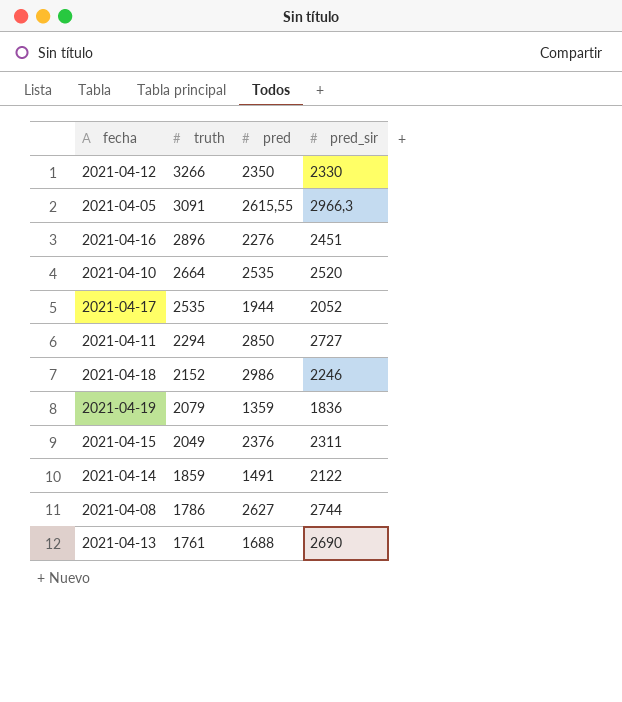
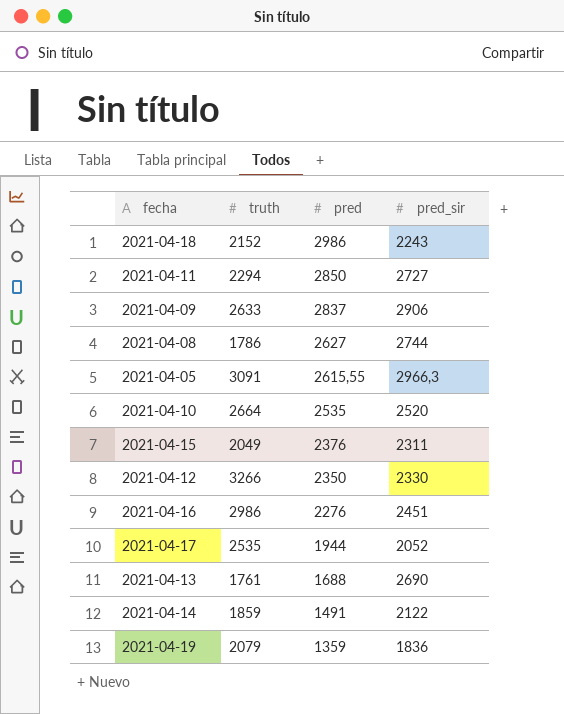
row order: truth descending -> pred descending
2021-04-18 | pred_sir: 2246 -> 2243
row 2021-04-09: none -> 2633 | 2837 | 2906
2021-04-16 | truth: 2896 -> 2986

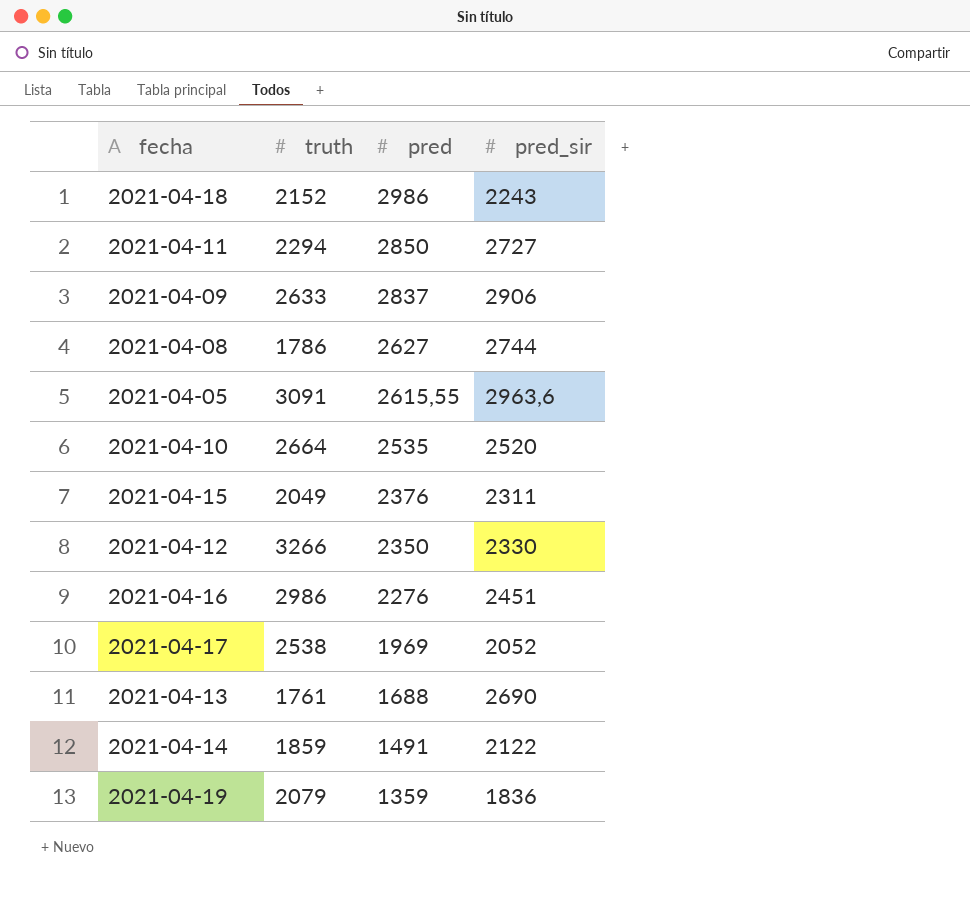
2021-04-05 | pred_sir: 2966,3 -> 2963,6
2021-04-17 | truth: 2535 -> 2538
2021-04-17 | pred: 1944 -> 1969

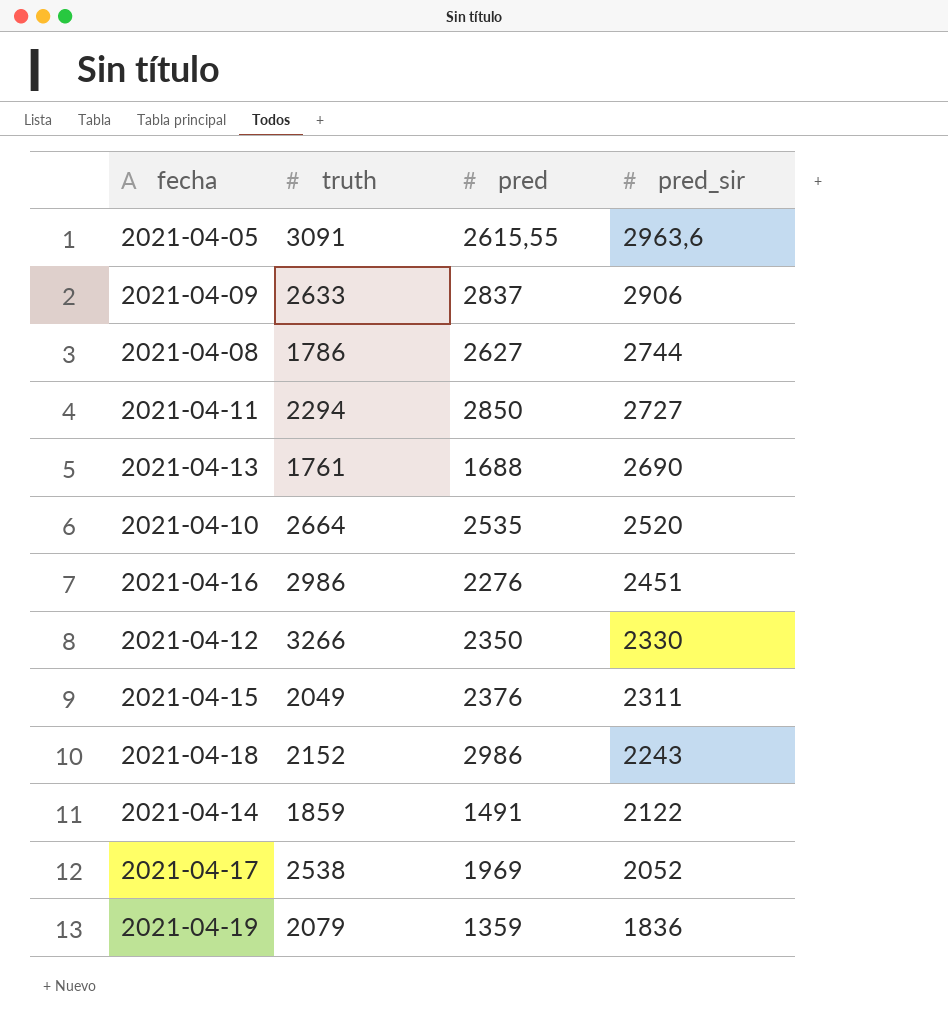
row order: pred descending -> pred_sir descending

